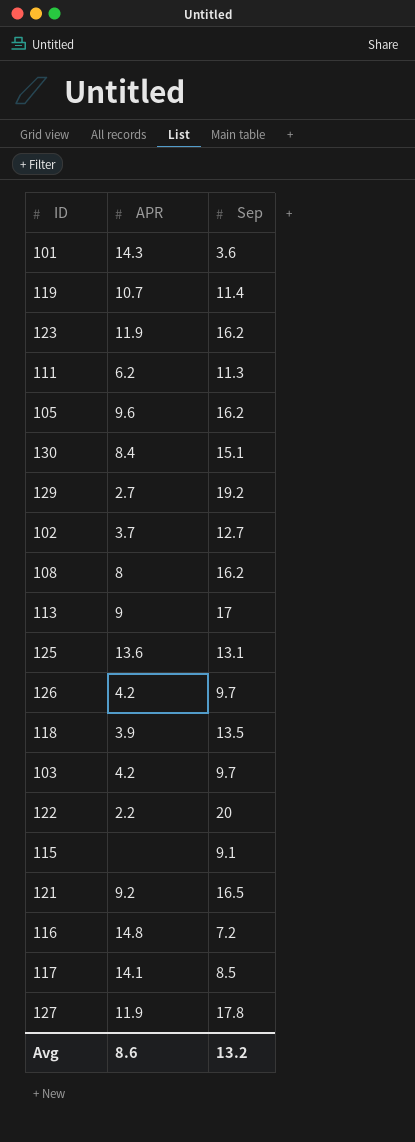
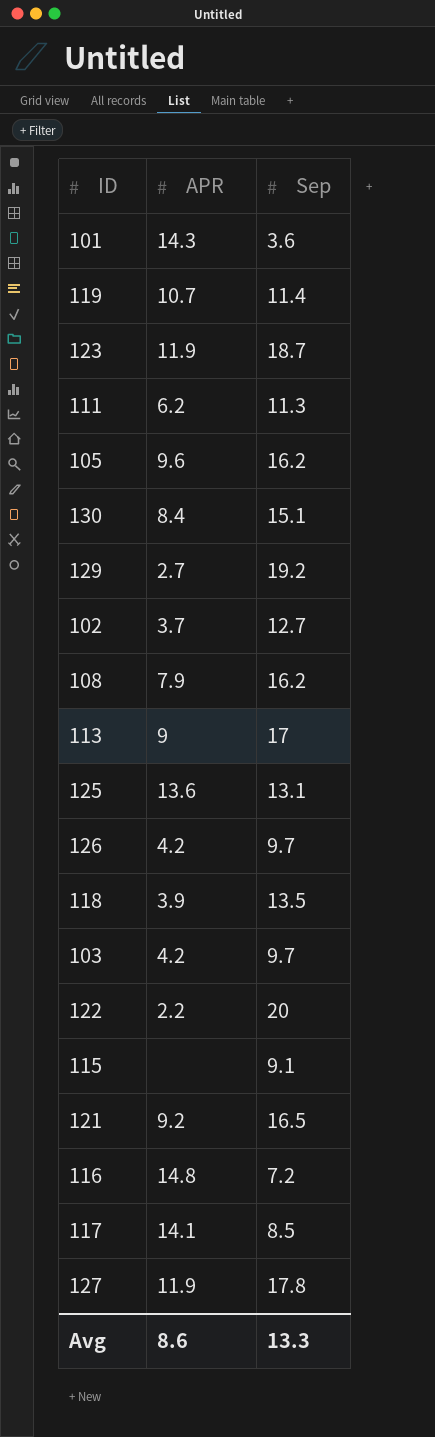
123 | Sep: 16.2 -> 18.7
108 | APR: 8 -> 7.9
Avg | Sep: 13.2 -> 13.3

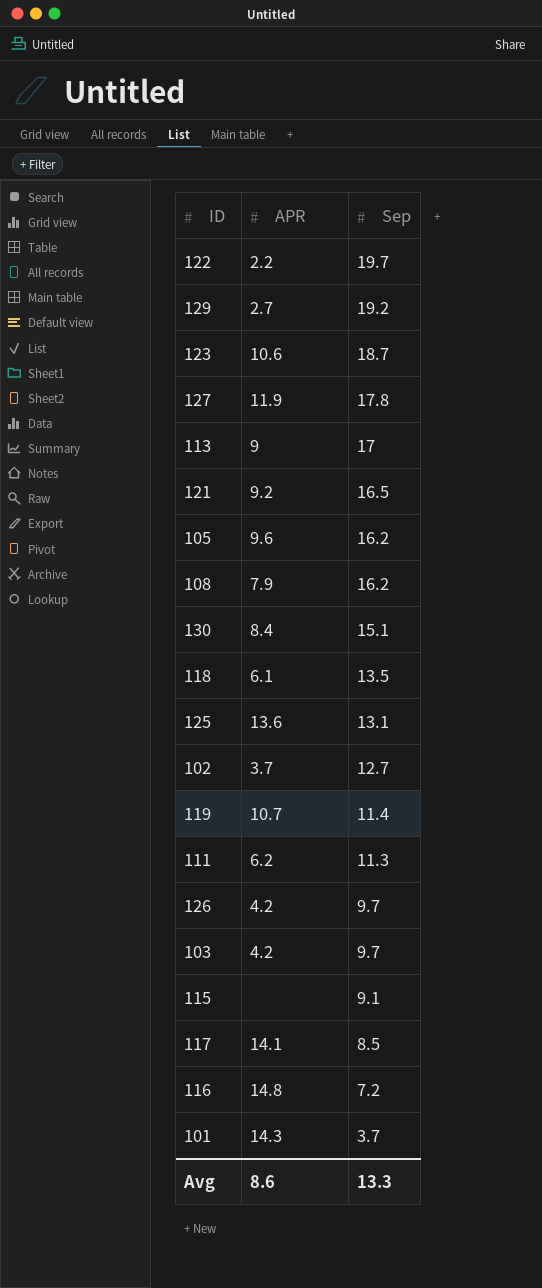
row order: none -> Sep descending
122 | Sep: 20 -> 19.7
123 | APR: 11.9 -> 10.6
118 | APR: 3.9 -> 6.1
101 | Sep: 3.6 -> 3.7

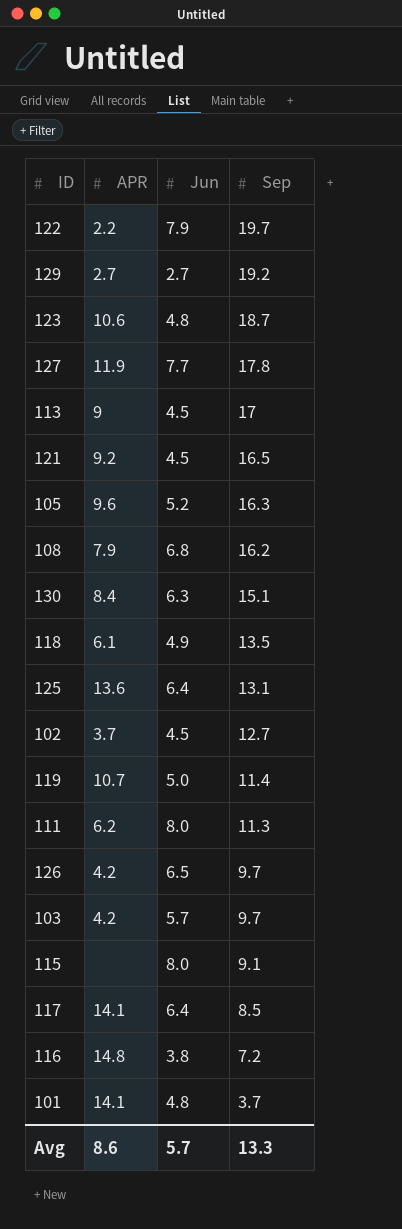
column Jun | position: none -> 3
105 | Sep: 16.2 -> 16.3
101 | APR: 14.3 -> 14.1

